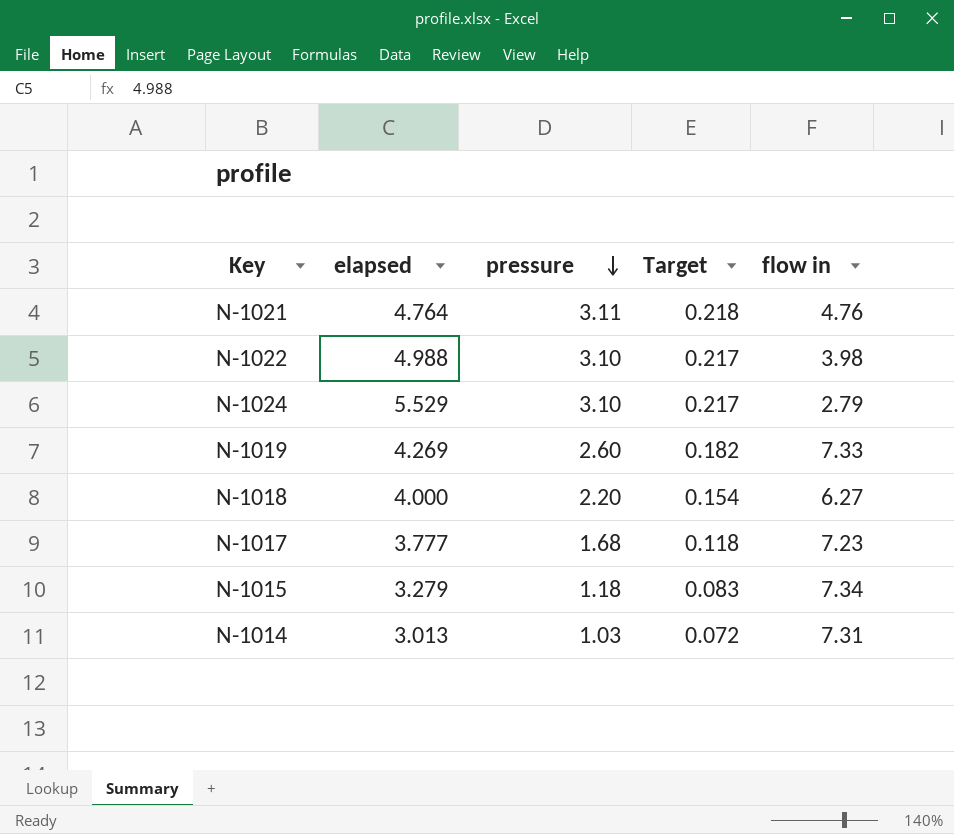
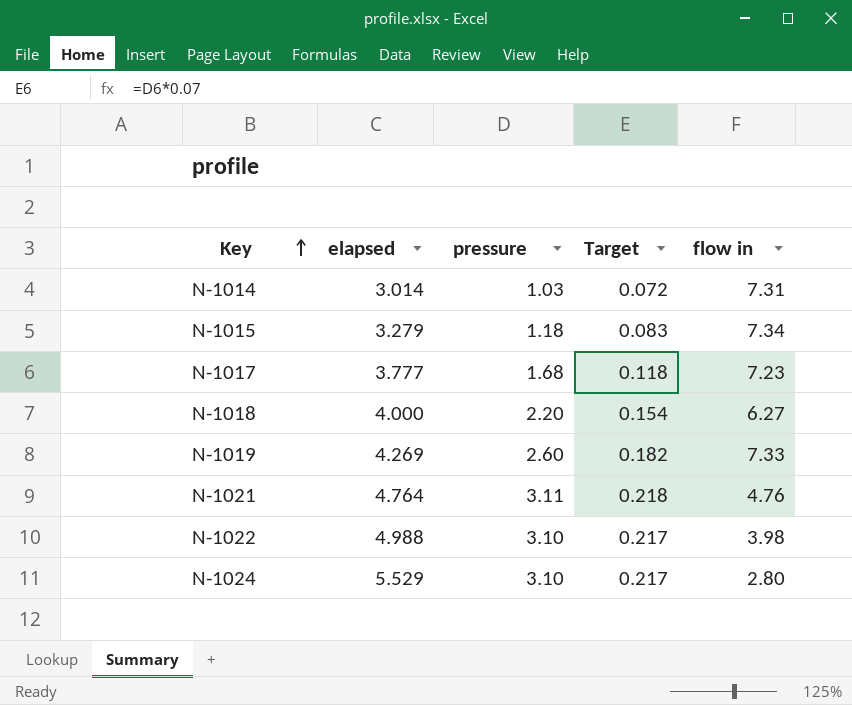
row order: pressure descending -> Key ascending
N-1014 | elapsed: 3.013 -> 3.014
N-1024 | flow in: 2.79 -> 2.80

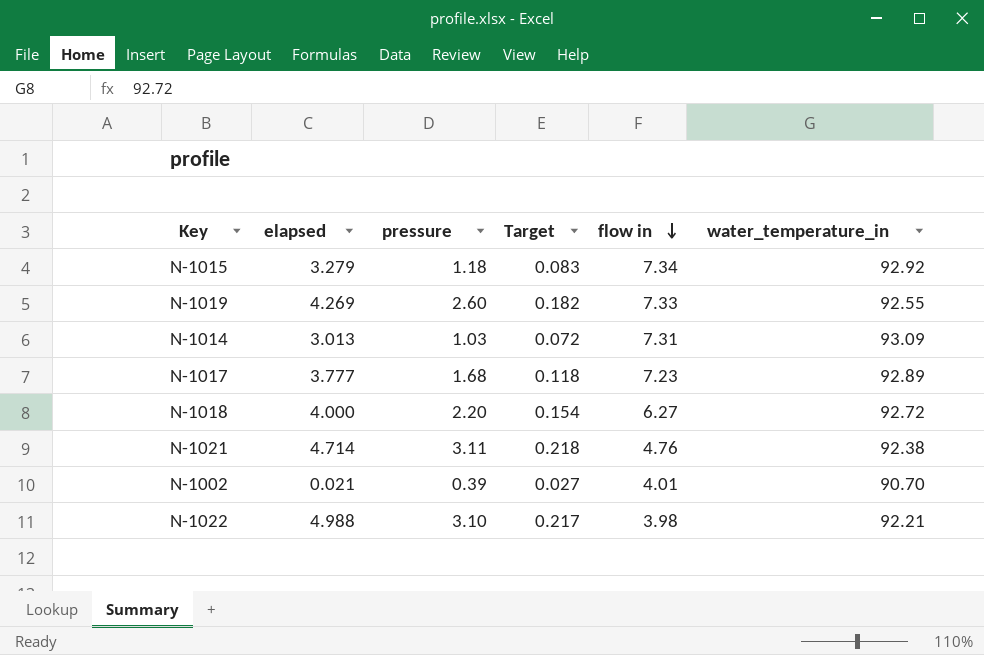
row order: Key ascending -> flow in descending
column water_temperature_in | position: none -> 6
row N-1024: 5.529 | 3.10 | 0.217 | 2.80 -> none
N-1014 | elapsed: 3.014 -> 3.013
N-1021 | elapsed: 4.764 -> 4.714
row N-1002: none -> 0.021 | 0.39 | 0.027 | 4.01 | 90.70

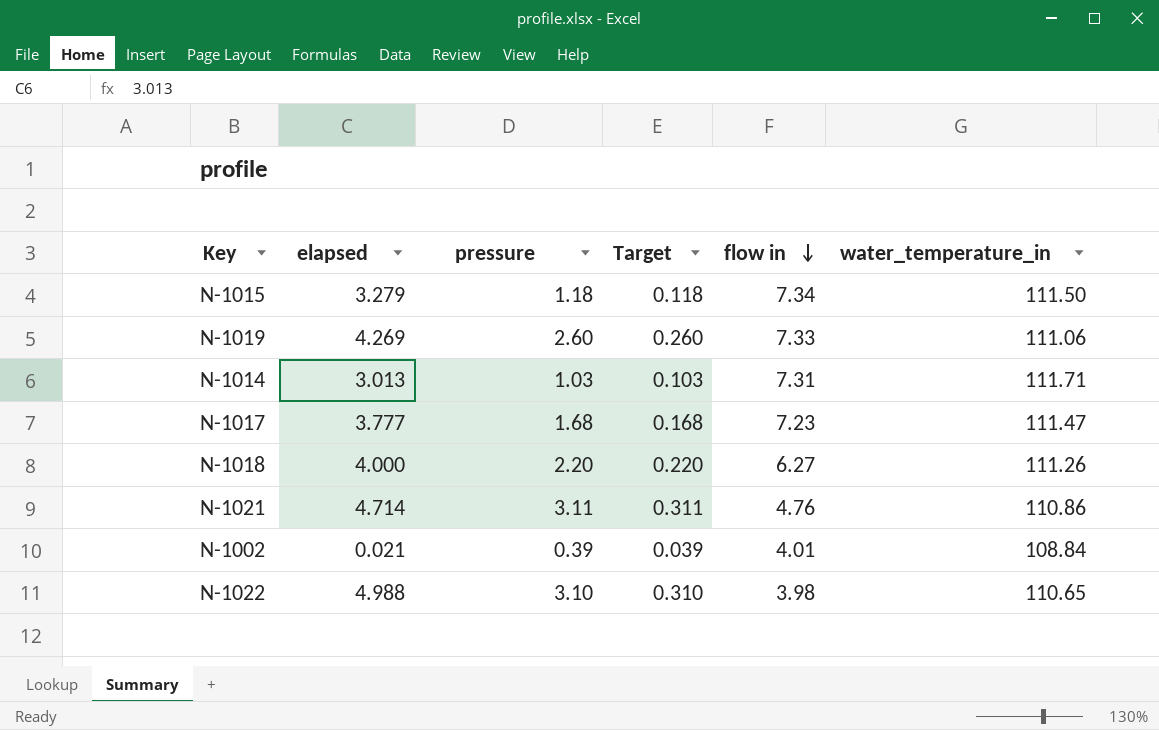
column Target | formula: [pressure] * 0.07 -> [pressure] * 0.1
N-1015 | water_temperature_in: 92.92 -> 111.50
N-1019 | water_temperature_in: 92.55 -> 111.06
N-1014 | water_temperature_in: 93.09 -> 111.71
N-1017 | water_temperature_in: 92.89 -> 111.47
N-1018 | water_temperature_in: 92.72 -> 111.26
N-1021 | water_temperature_in: 92.38 -> 110.86
N-1002 | water_temperature_in: 90.70 -> 108.84
N-1022 | water_temperature_in: 92.21 -> 110.65

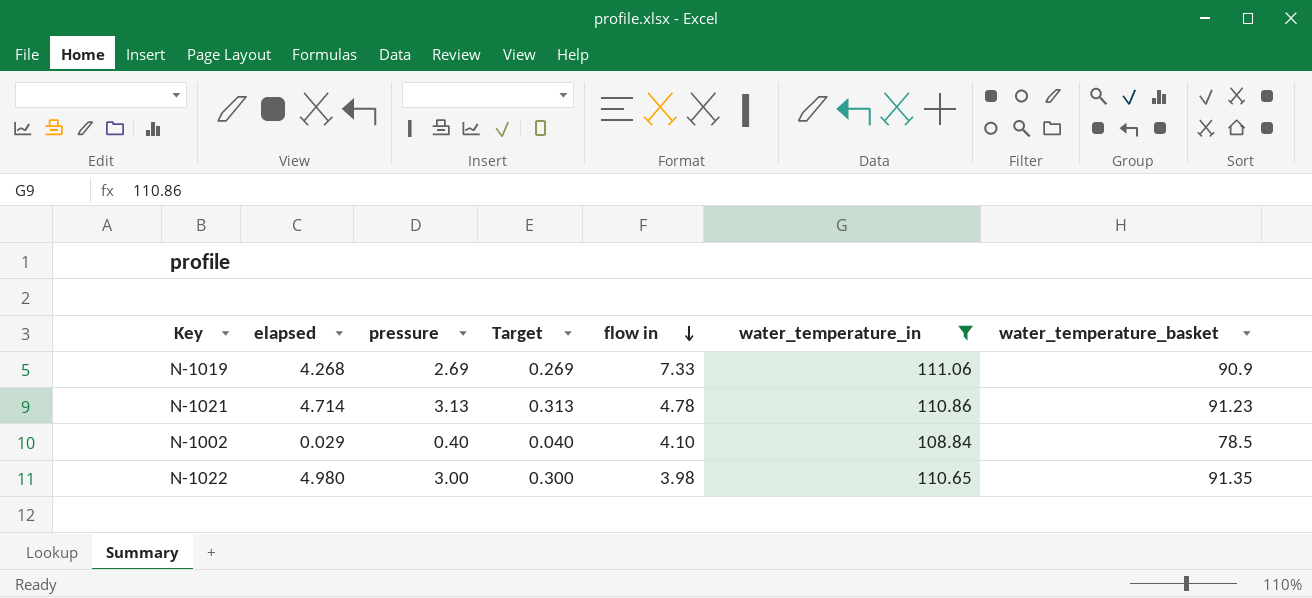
filter: none -> water_temperature_in <= 111.06
column water_temperature_basket | position: none -> 7
N-1019 | elapsed: 4.269 -> 4.268
N-1019 | pressure: 2.60 -> 2.69
N-1019 | Target: 0.260 -> 0.269
N-1021 | pressure: 3.11 -> 3.13
N-1021 | Target: 0.311 -> 0.313
N-1021 | flow in: 4.76 -> 4.78
N-1002 | elapsed: 0.021 -> 0.029
N-1002 | pressure: 0.39 -> 0.40
N-1002 | Target: 0.039 -> 0.040
N-1002 | flow in: 4.01 -> 4.10
N-1022 | elapsed: 4.988 -> 4.980
N-1022 | pressure: 3.10 -> 3.00
N-1022 | Target: 0.310 -> 0.300

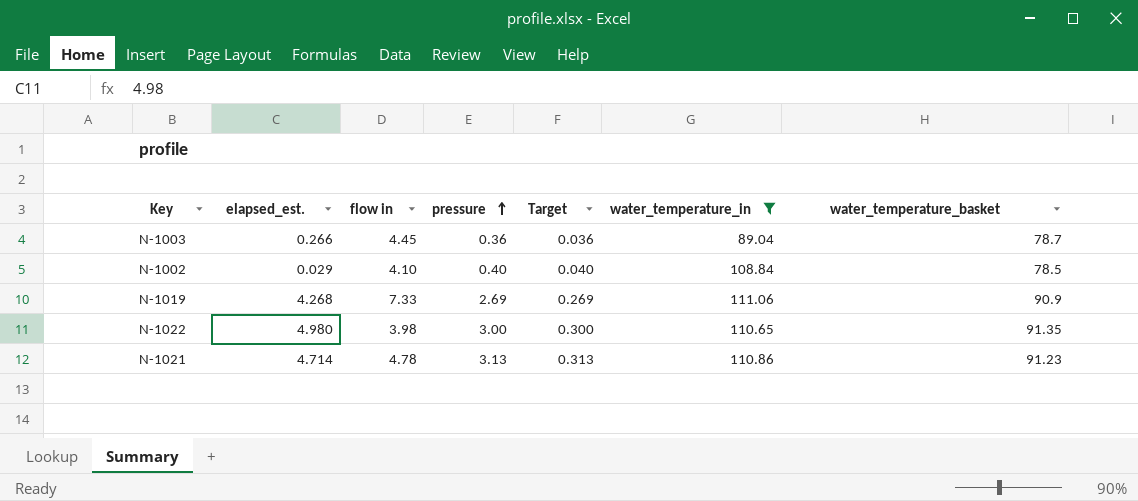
row order: flow in descending -> pressure ascending
column name: elapsed -> elapsed_est.
column flow in | position: 5 -> 3
row N-1003: none -> 0.266 | 4.45 | 0.36 | 0.036 | 89.04 | 78.7

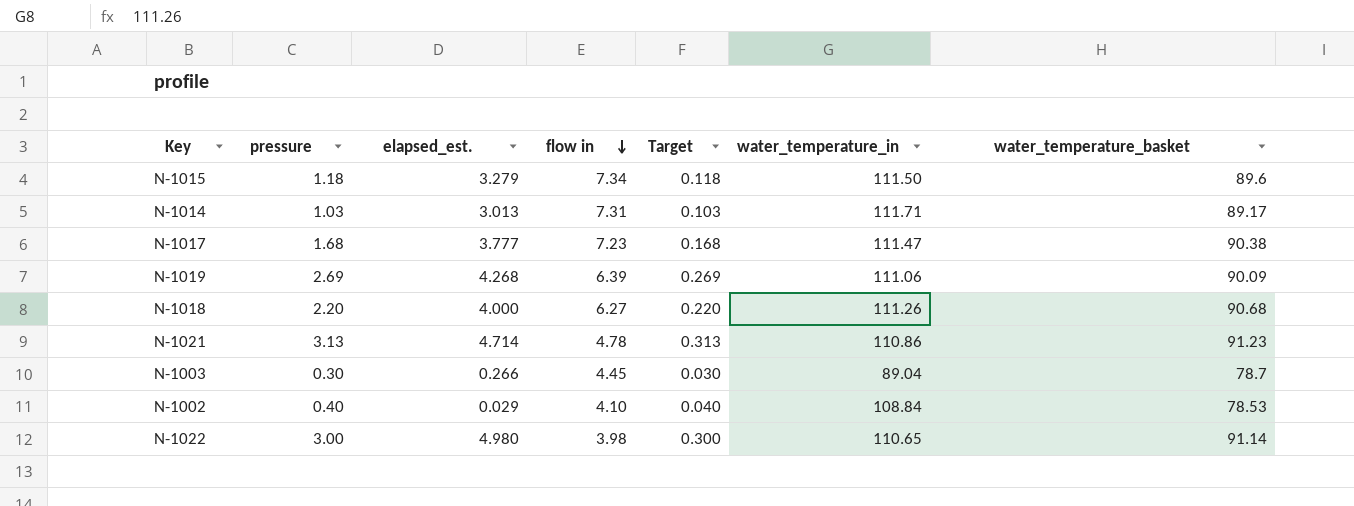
filter: water_temperature_in <= 111.06 -> none
row order: pressure ascending -> flow in descending
column pressure | position: 4 -> 2
N-1019 | flow in: 7.33 -> 6.39
N-1019 | water_temperature_basket: 90.9 -> 90.09
N-1003 | pressure: 0.36 -> 0.30
N-1003 | Target: 0.036 -> 0.030
N-1002 | water_temperature_basket: 78.5 -> 78.53
N-1022 | water_temperature_basket: 91.35 -> 91.14

